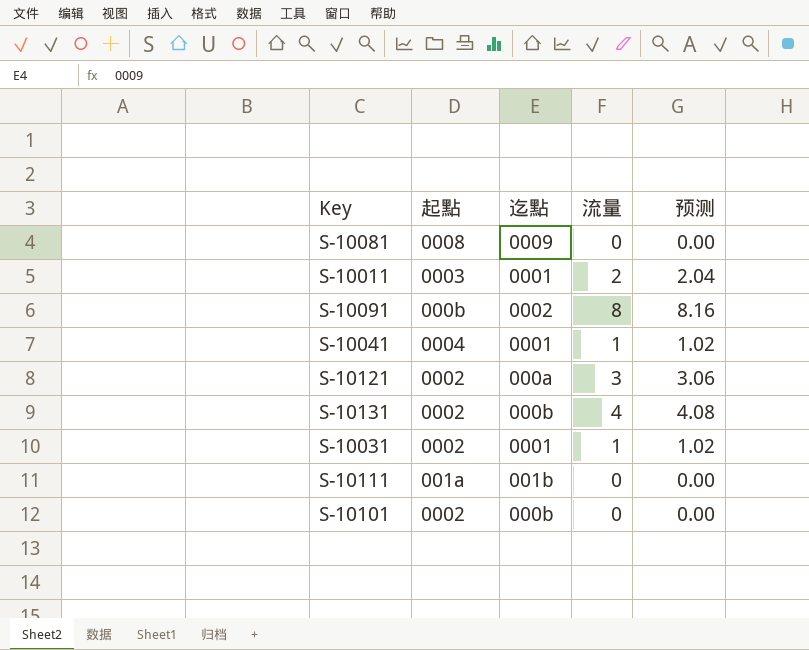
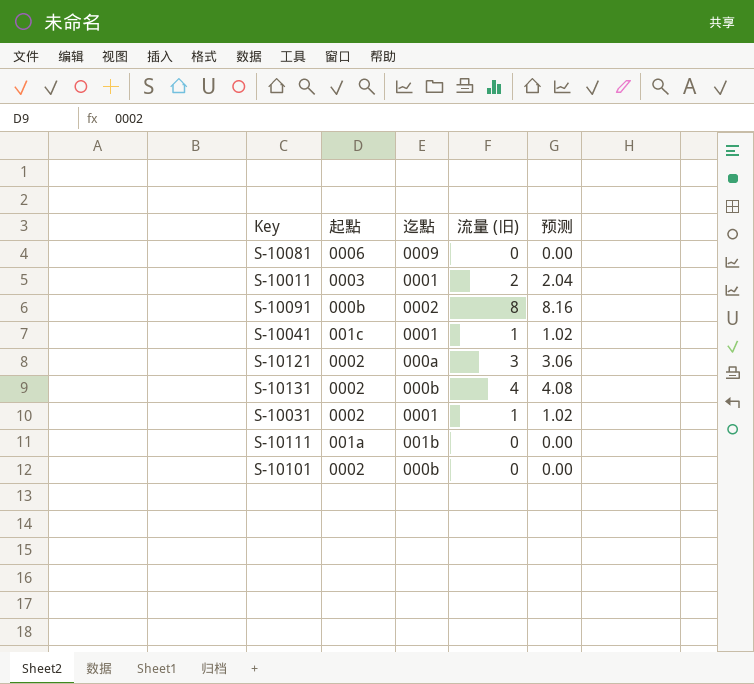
column name: 流量 -> 流量 (旧)
S-10081 | 起點: 0008 -> 0006
S-10041 | 起點: 0004 -> 001c

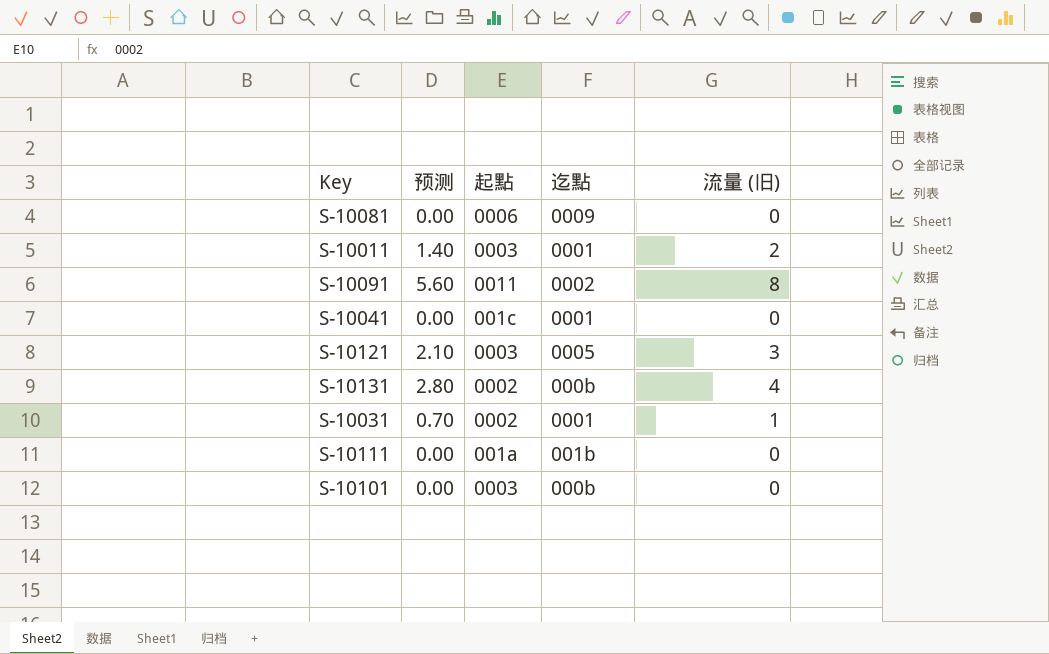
column 预测 | formula: [流量 (旧)] * 1.02 -> [流量 (旧)] * 0.7
column 预测 | position: 5 -> 2
S-10091 | 起點: 000b -> 0011
S-10041 | 流量 (旧): 1 -> 0
S-10121 | 起點: 0002 -> 0003
S-10121 | 迄點: 000a -> 0005
S-10101 | 起點: 0002 -> 0003

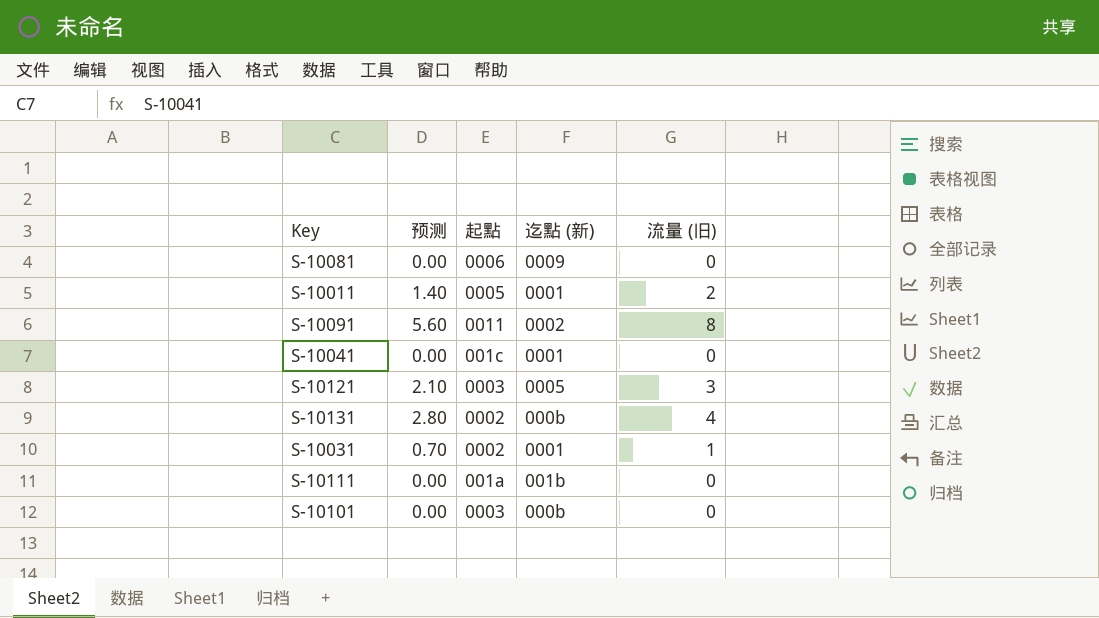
column name: 迄點 -> 迄點 (新)
S-10011 | 起點: 0003 -> 0005

